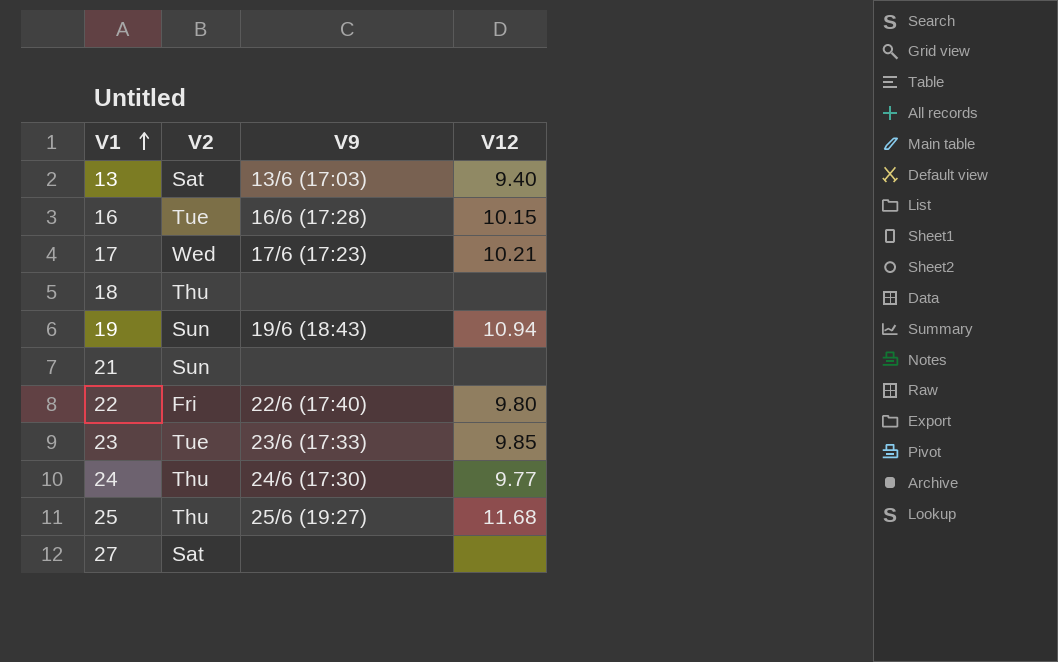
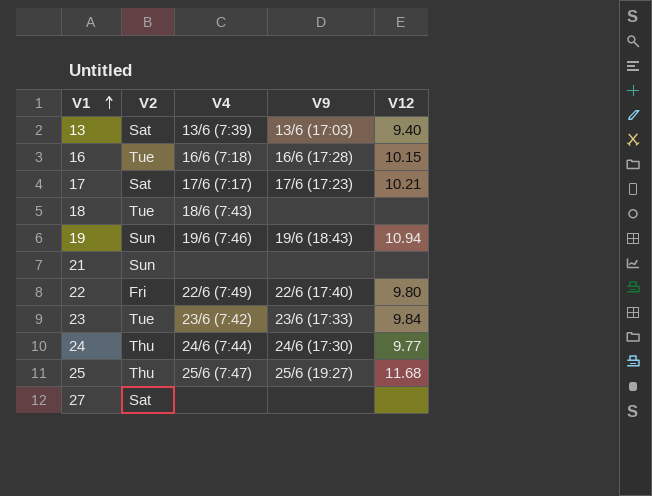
column V4 | position: none -> 3
17 | V2: Wed -> Sat
18 | V2: Thu -> Tue
23 | V12: 9.85 -> 9.84

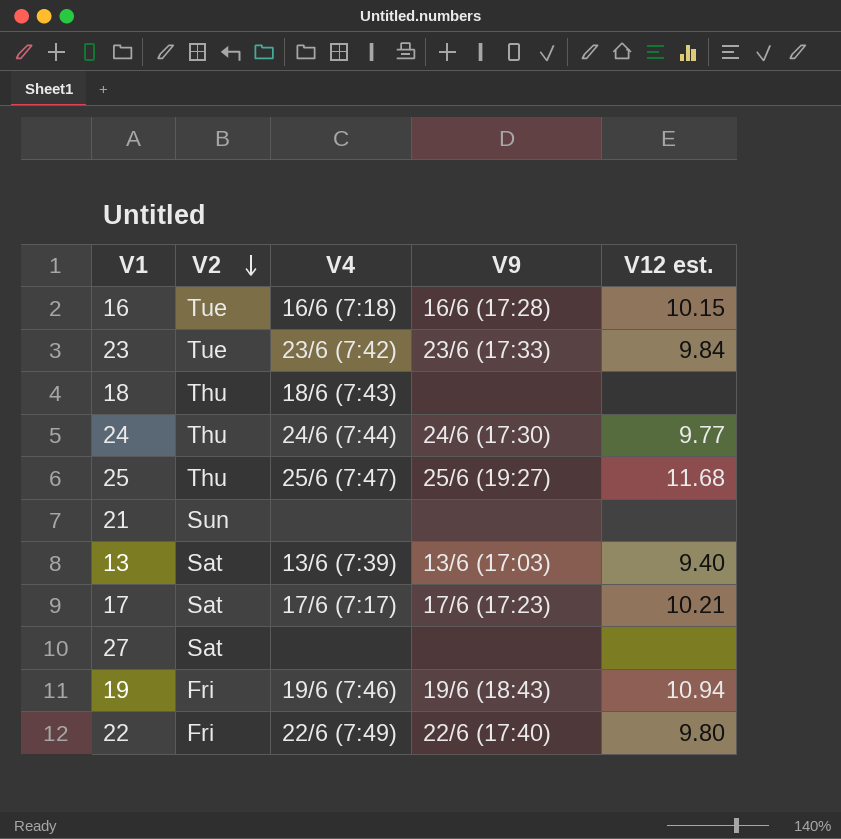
row order: V1 ascending -> V2 descending
column name: V12 -> V12 est.
18 | V2: Tue -> Thu
19 | V2: Sun -> Fri

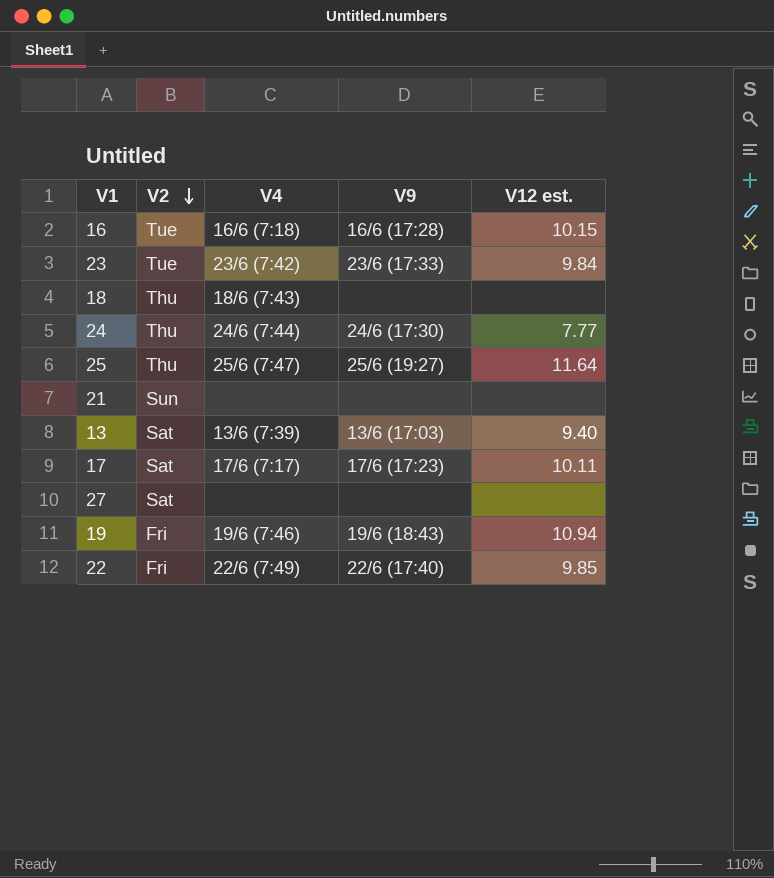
24 | V12 est.: 9.77 -> 7.77
25 | V12 est.: 11.68 -> 11.64
17 | V12 est.: 10.21 -> 10.11
22 | V12 est.: 9.80 -> 9.85

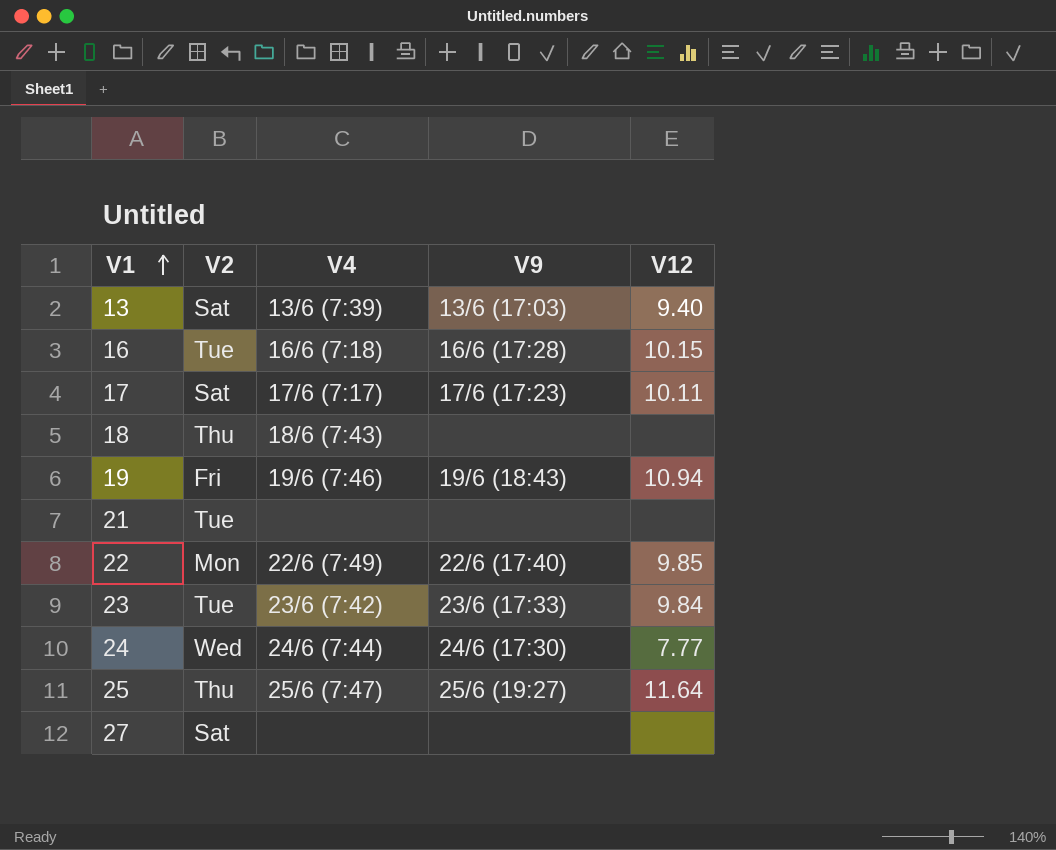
row order: V2 descending -> V1 ascending
column name: V12 est. -> V12
21 | V2: Sun -> Tue
22 | V2: Fri -> Mon
24 | V2: Thu -> Wed

